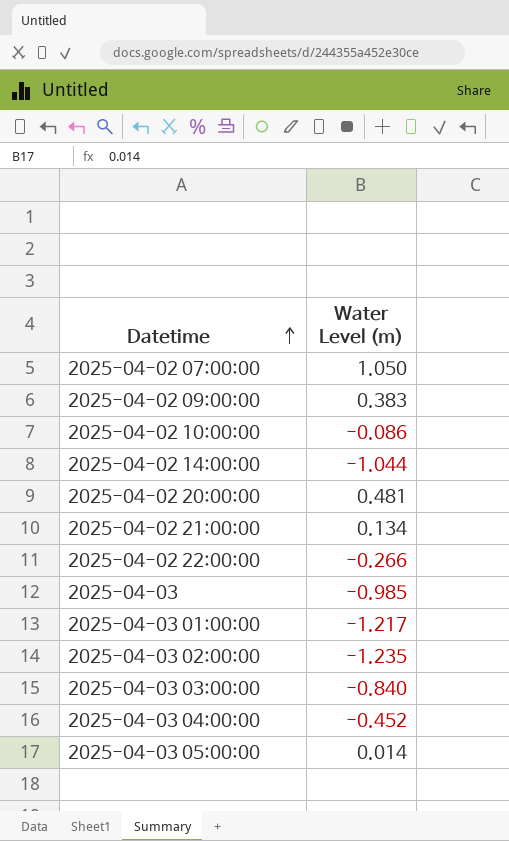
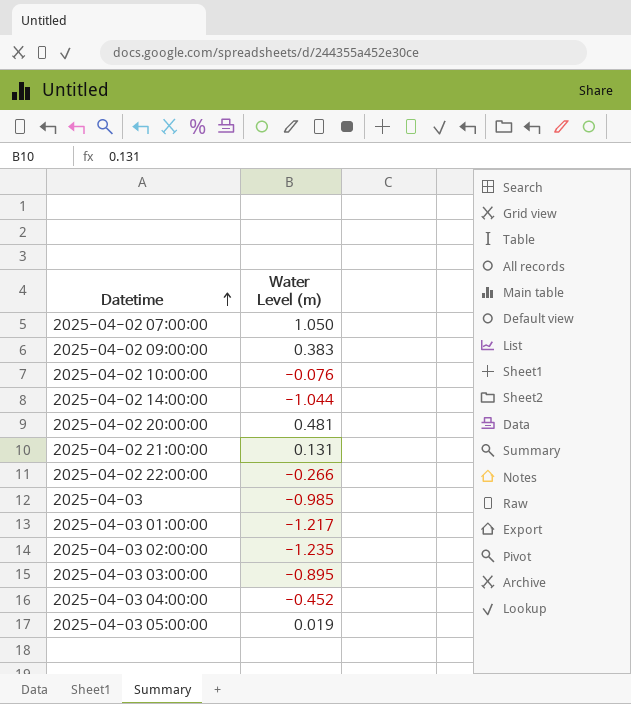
2025-04-02 10:00:00 | Water Level (m): -0.086 -> -0.076
2025-04-02 21:00:00 | Water Level (m): 0.134 -> 0.131
2025-04-03 03:00:00 | Water Level (m): -0.840 -> -0.895
2025-04-03 05:00:00 | Water Level (m): 0.014 -> 0.019

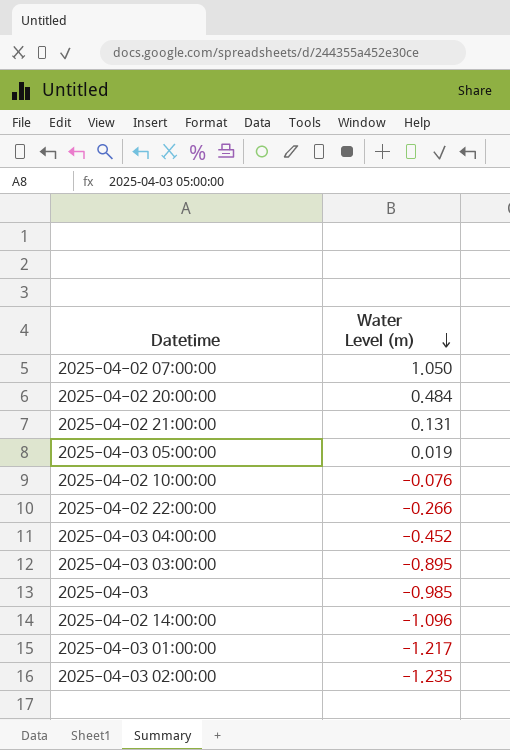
row order: Datetime ascending -> Water Level (m) descending
row 2025-04-02 09:00:00: 0.383 -> none
2025-04-02 20:00:00 | Water Level (m): 0.481 -> 0.484
2025-04-02 14:00:00 | Water Level (m): -1.044 -> -1.096

